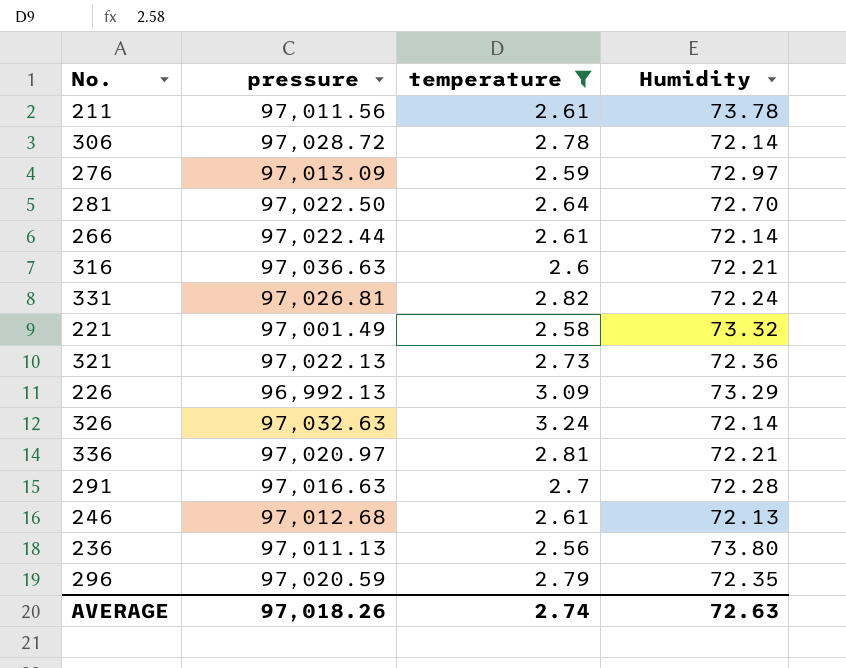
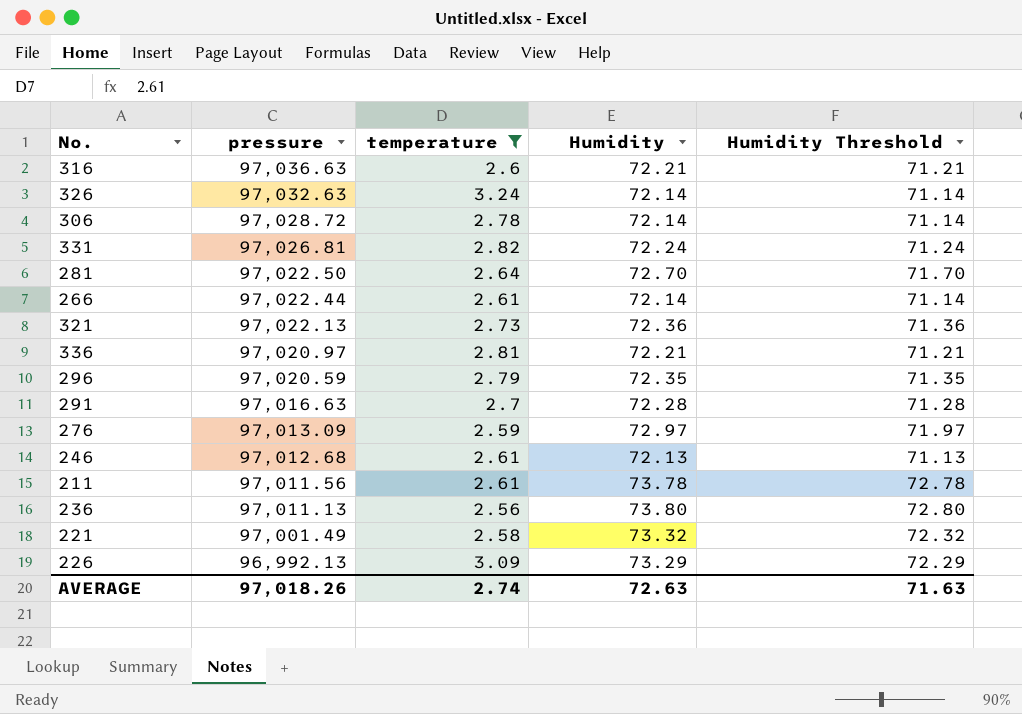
row order: none -> pressure descending
column Humidity Threshold | formula: none -> [Humidity] - 1

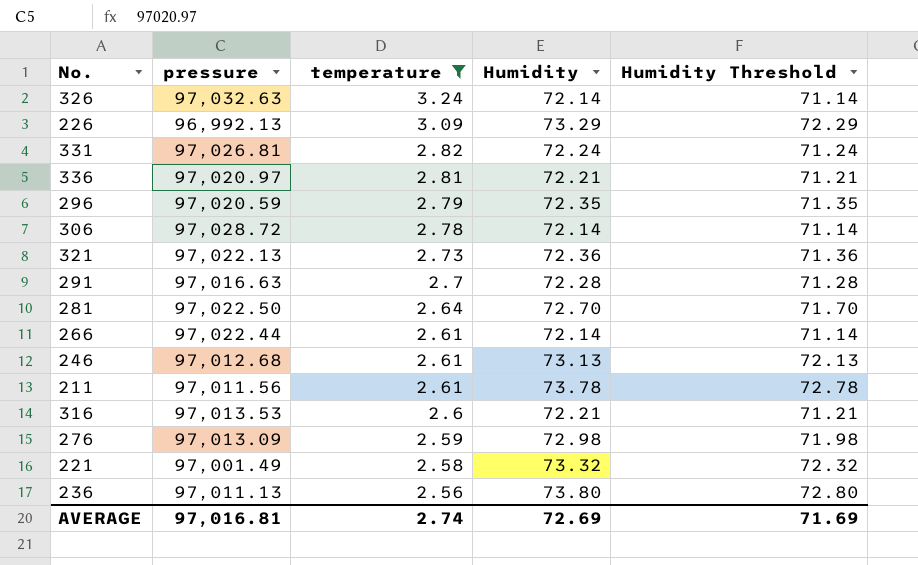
row order: pressure descending -> temperature descending
246 | Humidity: 72.13 -> 73.13
246 | Humidity Threshold: 71.13 -> 72.13
316 | pressure: 97,036.63 -> 97,013.53
276 | Humidity: 72.97 -> 72.98
276 | Humidity Threshold: 71.97 -> 71.98
AVERAGE | pressure: 97,018.26 -> 97,016.81
AVERAGE | Humidity: 72.63 -> 72.69
AVERAGE | Humidity Threshold: 71.63 -> 71.69

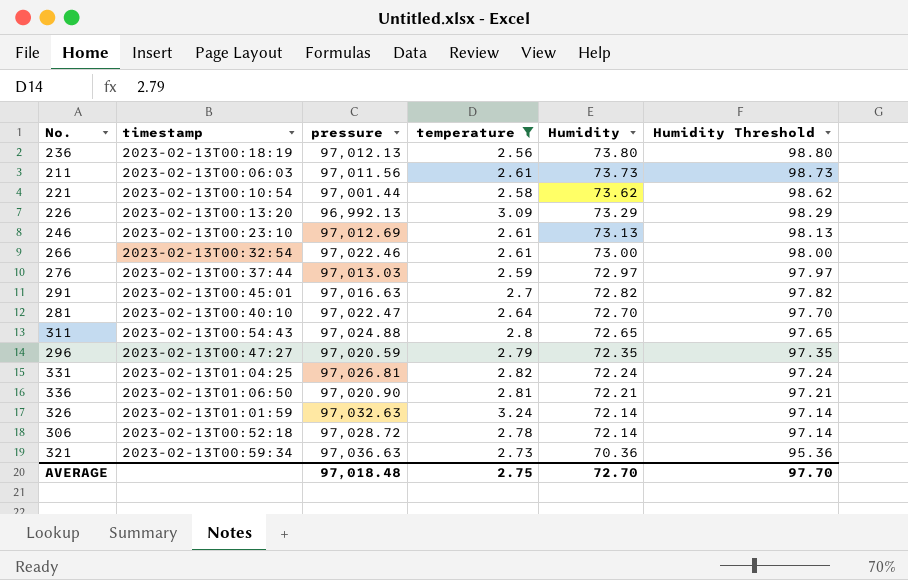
row order: temperature descending -> Humidity descending
column timestamp | position: none -> 2
column Humidity Threshold | formula: [Humidity] - 1 -> [Humidity] + 25
row 316: 97,013.53 | 2.6 | 72.21 | 71.21 -> none
236 | pressure: 97,011.13 -> 97,012.13
211 | Humidity: 73.78 -> 73.73
221 | pressure: 97,001.49 -> 97,001.44
221 | Humidity: 73.32 -> 73.62
246 | pressure: 97,012.68 -> 97,012.69
266 | pressure: 97,022.44 -> 97,022.46
266 | Humidity: 72.14 -> 73.00
276 | pressure: 97,013.09 -> 97,013.03
276 | Humidity: 72.98 -> 72.97
291 | Humidity: 72.28 -> 72.82
281 | pressure: 97,022.50 -> 97,022.47
row 311: none -> 2023-02-13T00:54:43 | 97,024.88 | 2.8 | 72.65 | 97.65
336 | pressure: 97,020.97 -> 97,020.90
321 | pressure: 97,022.13 -> 97,036.63
321 | Humidity: 72.36 -> 70.36
AVERAGE | pressure: 97,016.81 -> 97,018.48
AVERAGE | temperature: 2.74 -> 2.75
AVERAGE | Humidity: 72.69 -> 72.70
AVERAGE | Humidity Threshold: 71.69 -> 97.70

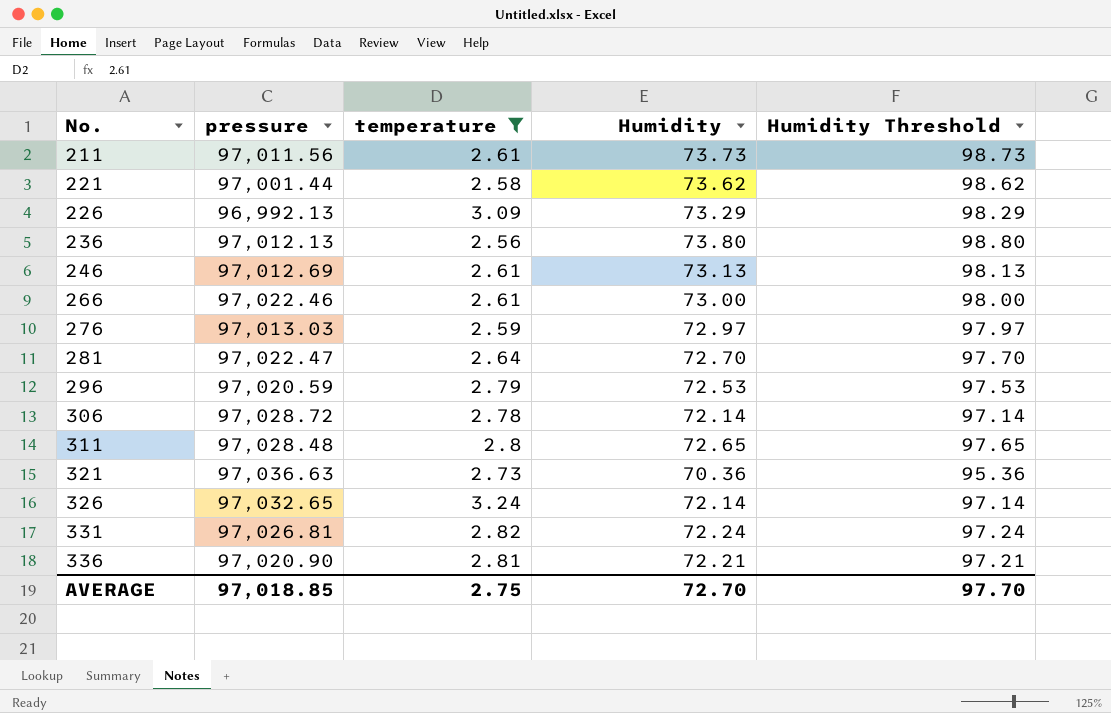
row order: Humidity descending -> No. ascending
column timestamp | position: 2 -> none
row 291: 2023-02-13T00:45:01 | 97,016.63 | 2.7 | 72.82 | 97.82 -> none
296 | Humidity: 72.35 -> 72.53
296 | Humidity Threshold: 97.35 -> 97.53
311 | pressure: 97,024.88 -> 97,028.48
326 | pressure: 97,032.63 -> 97,032.65
AVERAGE | pressure: 97,018.48 -> 97,018.85

